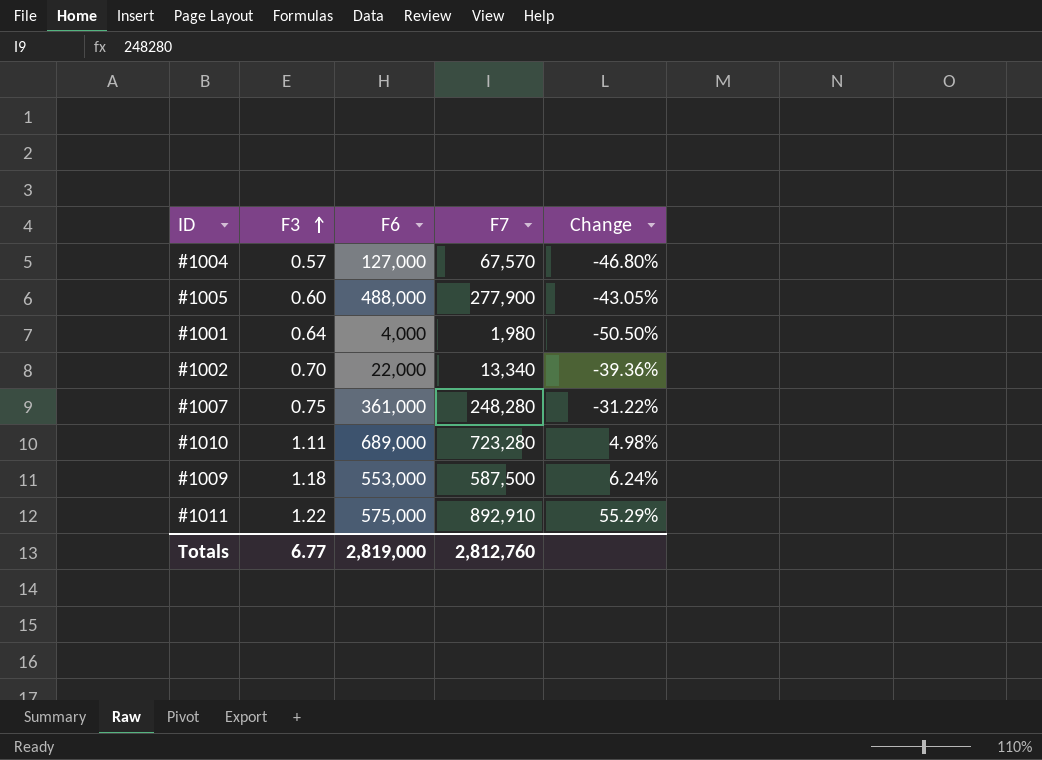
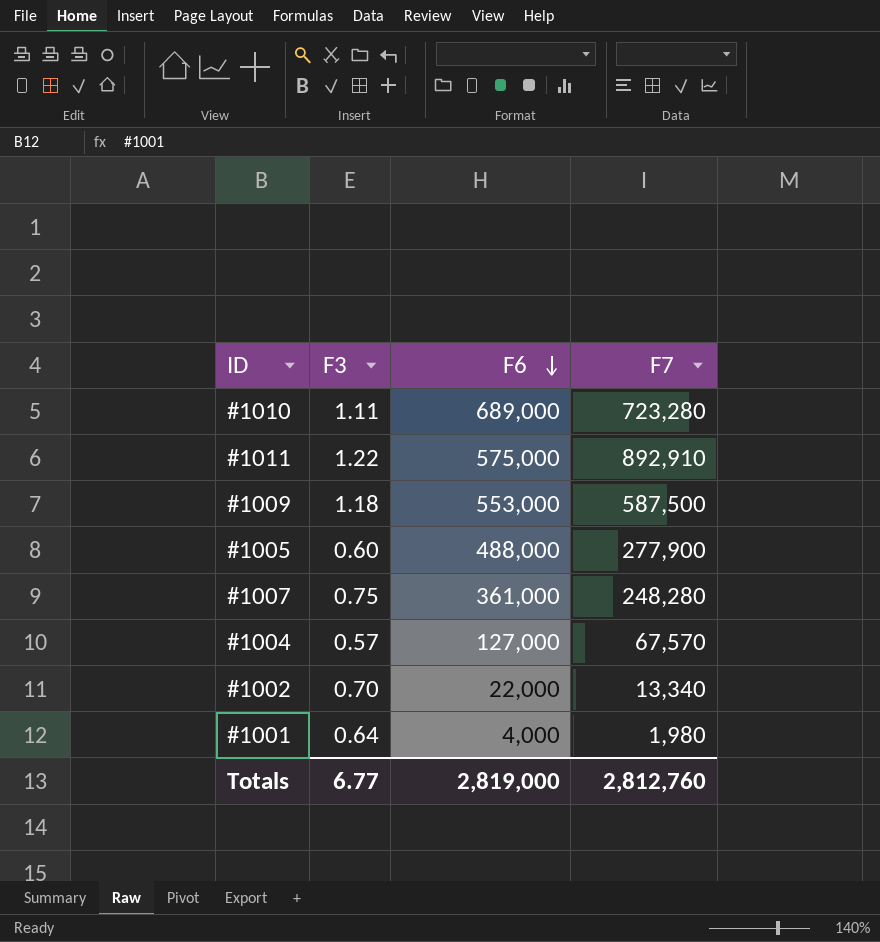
row order: F3 ascending -> F6 descending
column Change | formula: ([F7] - [F6]) / [F6] -> none

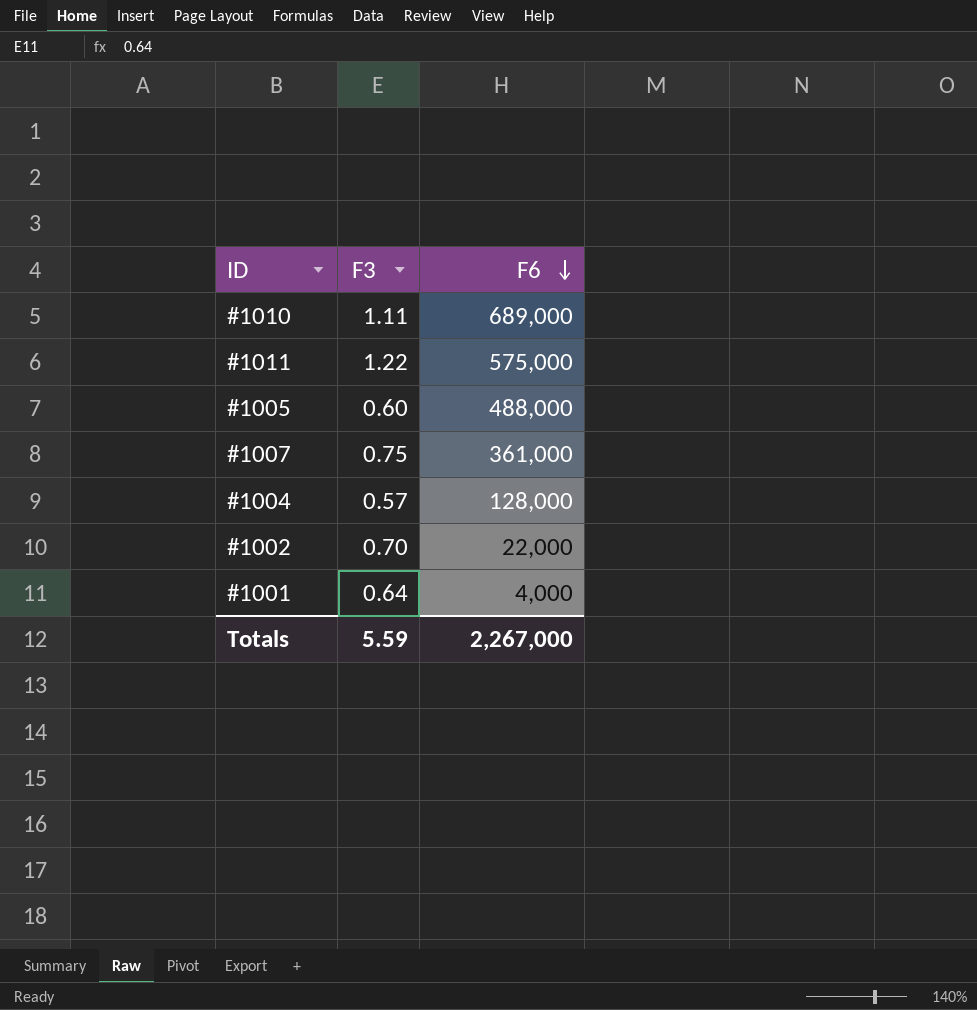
column F7 | position: 4 -> none
row #1009: 1.18 | 553,000 | 587,500 -> none
#1004 | F6: 127,000 -> 128,000
Totals | F3: 6.77 -> 5.59
Totals | F6: 2,819,000 -> 2,267,000

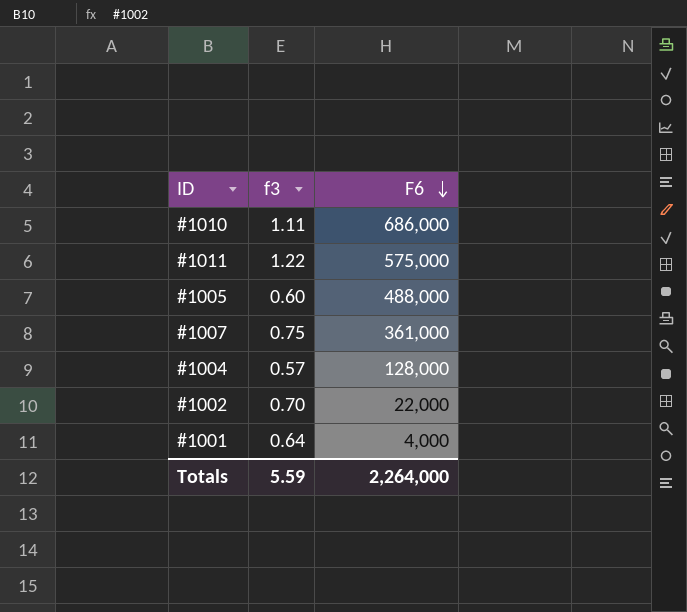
column name: F3 -> f3
#1010 | F6: 689,000 -> 686,000
Totals | F6: 2,267,000 -> 2,264,000

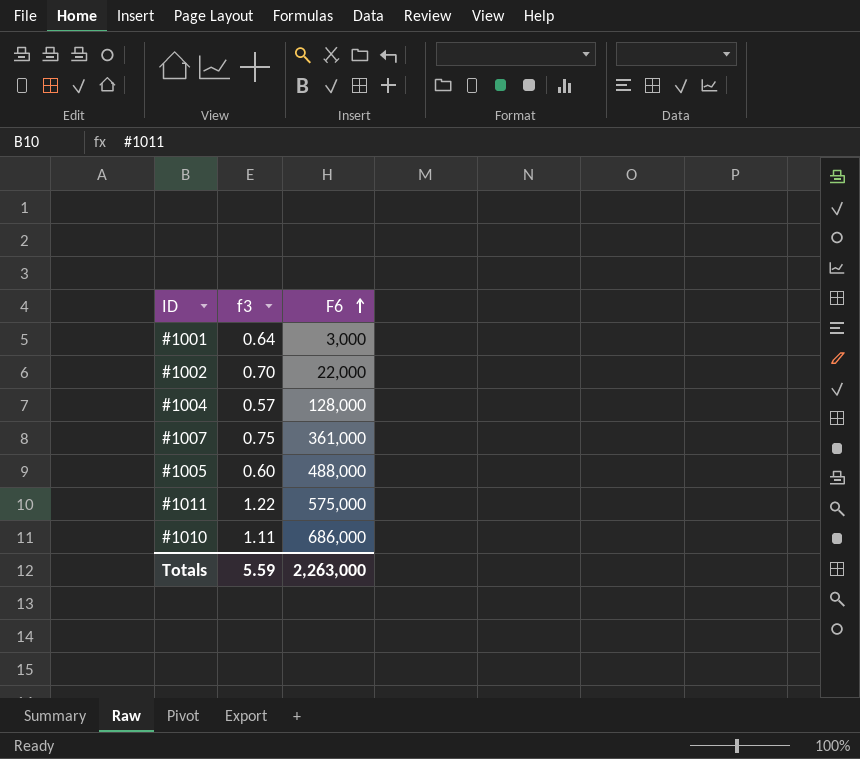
row order: F6 descending -> F6 ascending
#1001 | F6: 4,000 -> 3,000
Totals | F6: 2,264,000 -> 2,263,000

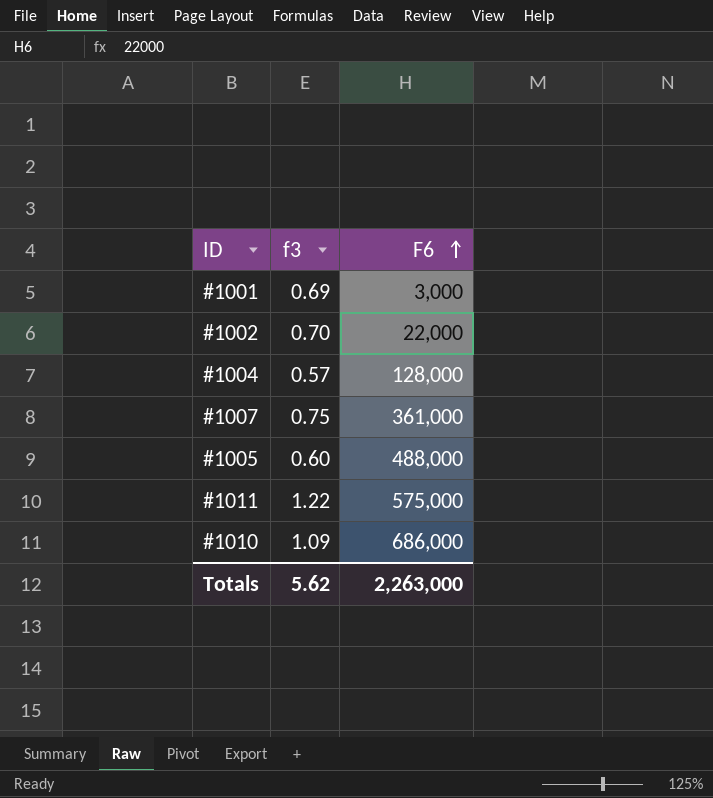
#1001 | f3: 0.64 -> 0.69
#1010 | f3: 1.11 -> 1.09
Totals | f3: 5.59 -> 5.62

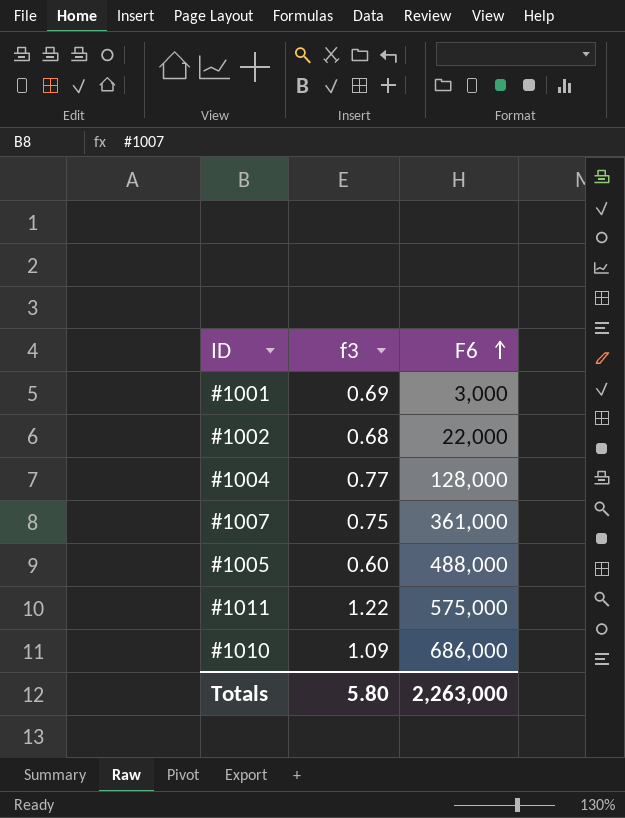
#1002 | f3: 0.70 -> 0.68
#1004 | f3: 0.57 -> 0.77
Totals | f3: 5.62 -> 5.80

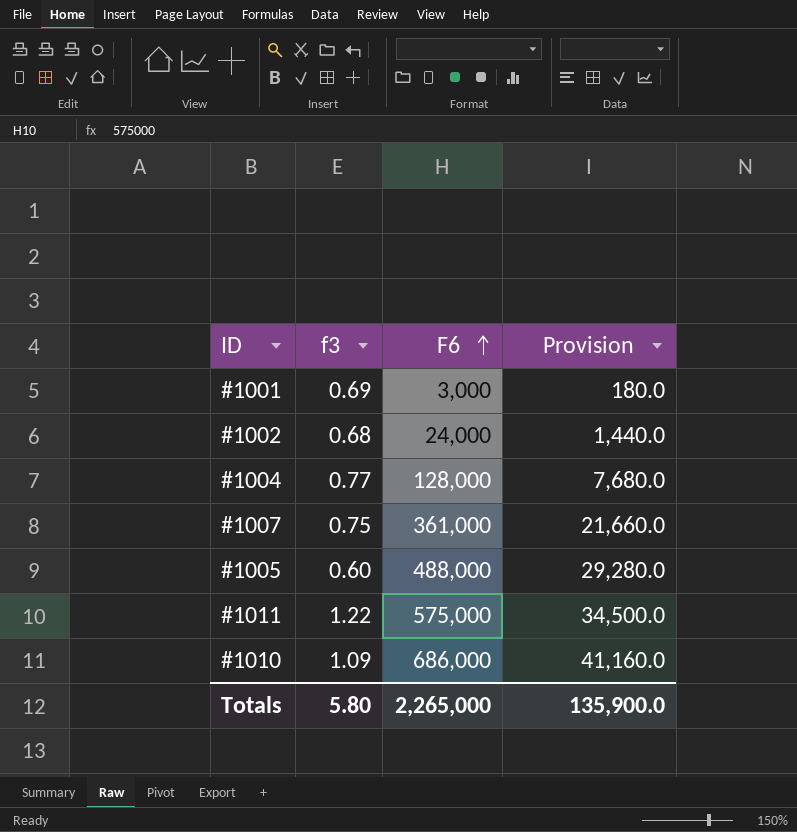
column Provision | formula: none -> [F6] * 0.06
#1002 | F6: 22,000 -> 24,000
Totals | F6: 2,263,000 -> 2,265,000

